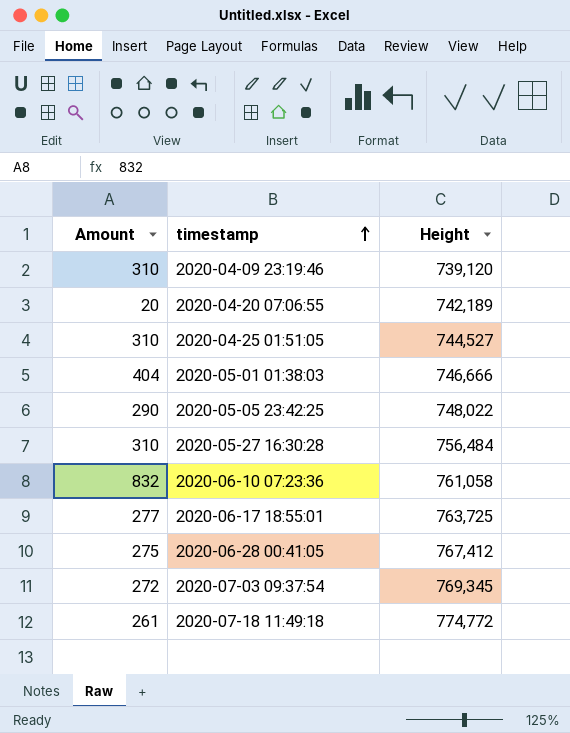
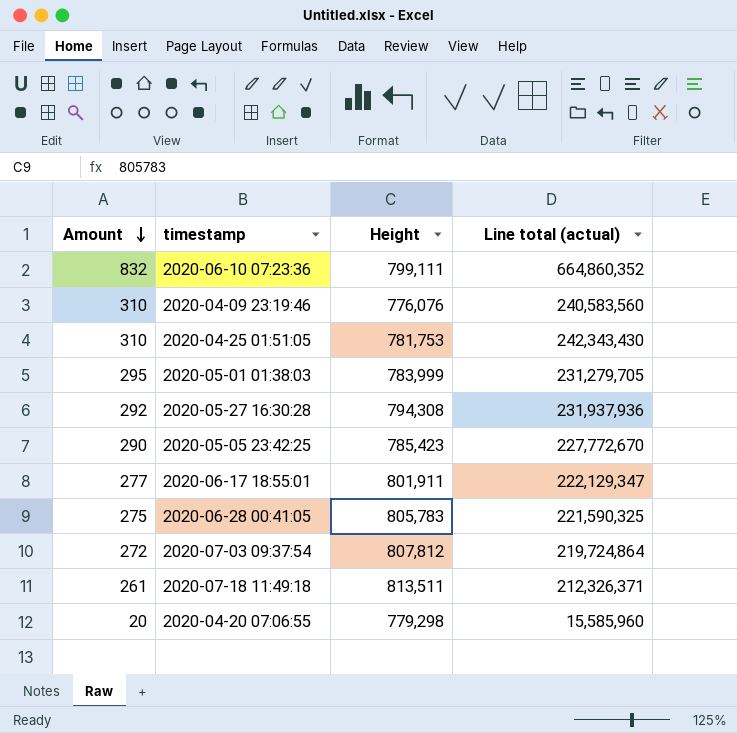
row order: timestamp ascending -> Amount descending
column Line total (actual) | formula: none -> [Amount] * [Height]
2020-06-10 07:23:36 | Height: 761,058 -> 799,111
2020-04-09 23:19:46 | Height: 739,120 -> 776,076
2020-04-25 01:51:05 | Height: 744,527 -> 781,753
2020-05-01 01:38:03 | Amount: 404 -> 295
2020-05-01 01:38:03 | Height: 746,666 -> 783,999
2020-05-27 16:30:28 | Amount: 310 -> 292
2020-05-27 16:30:28 | Height: 756,484 -> 794,308
2020-05-05 23:42:25 | Height: 748,022 -> 785,423
2020-06-17 18:55:01 | Height: 763,725 -> 801,911
2020-06-28 00:41:05 | Height: 767,412 -> 805,783
2020-07-03 09:37:54 | Height: 769,345 -> 807,812
2020-07-18 11:49:18 | Height: 774,772 -> 813,511
2020-04-20 07:06:55 | Height: 742,189 -> 779,298

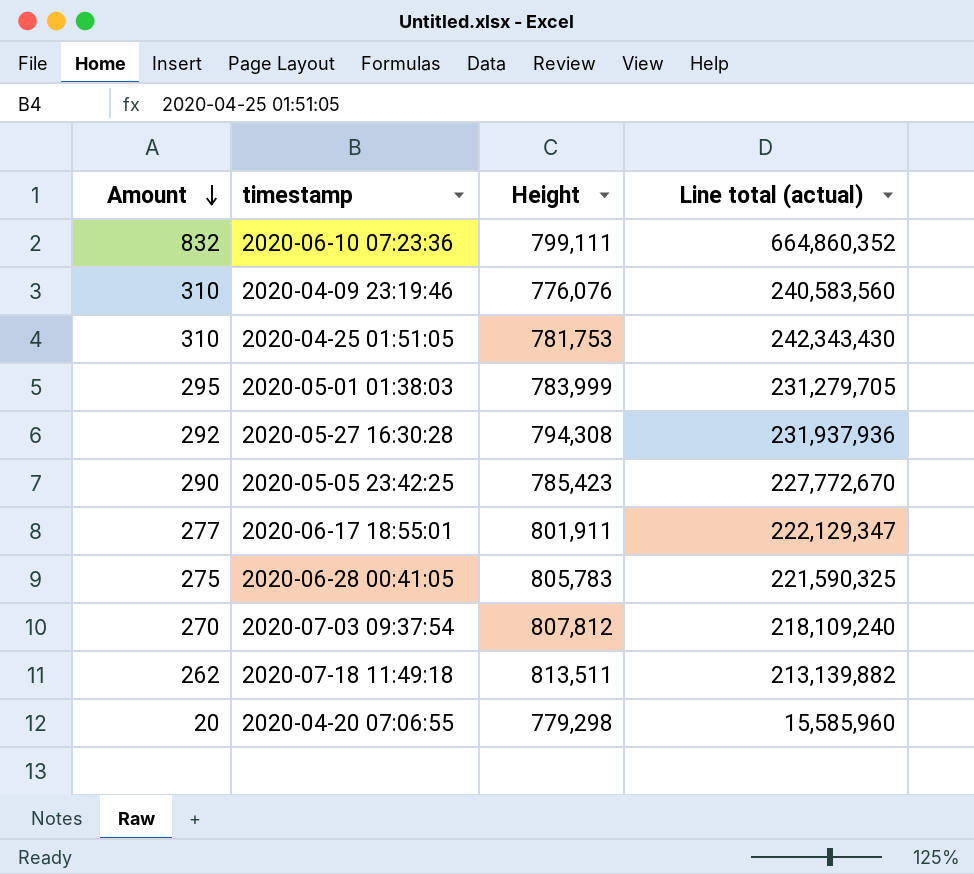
2020-07-03 09:37:54 | Amount: 272 -> 270
2020-07-03 09:37:54 | Line total (actual): 219,724,864 -> 218,109,240
2020-07-18 11:49:18 | Amount: 261 -> 262
2020-07-18 11:49:18 | Line total (actual): 212,326,371 -> 213,139,882

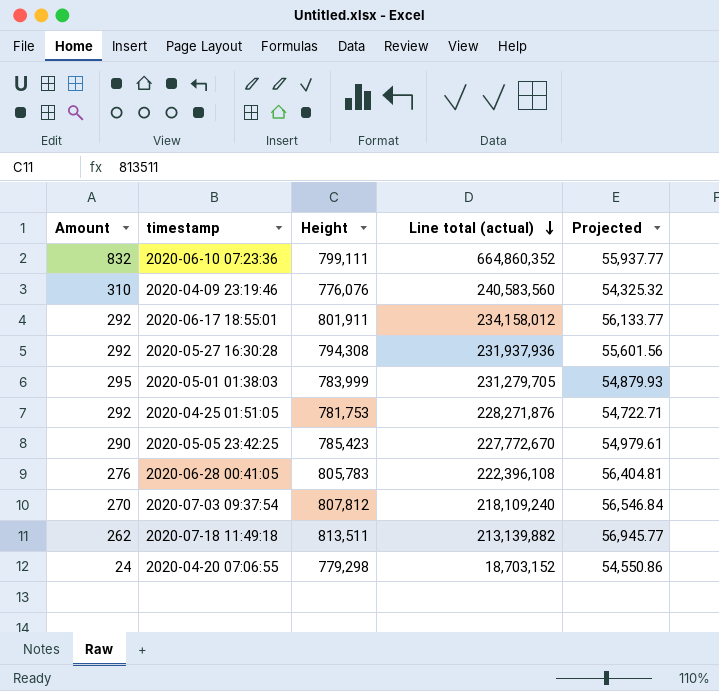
row order: Amount descending -> Line total (actual) descending
column Projected | formula: none -> [Height] * 0.07
2020-06-17 18:55:01 | Amount: 277 -> 292
2020-06-17 18:55:01 | Line total (actual): 222,129,347 -> 234,158,012
2020-04-25 01:51:05 | Amount: 310 -> 292
2020-04-25 01:51:05 | Line total (actual): 242,343,430 -> 228,271,876
2020-06-28 00:41:05 | Amount: 275 -> 276
2020-06-28 00:41:05 | Line total (actual): 221,590,325 -> 222,396,108
2020-04-20 07:06:55 | Amount: 20 -> 24
2020-04-20 07:06:55 | Line total (actual): 15,585,960 -> 18,703,152

